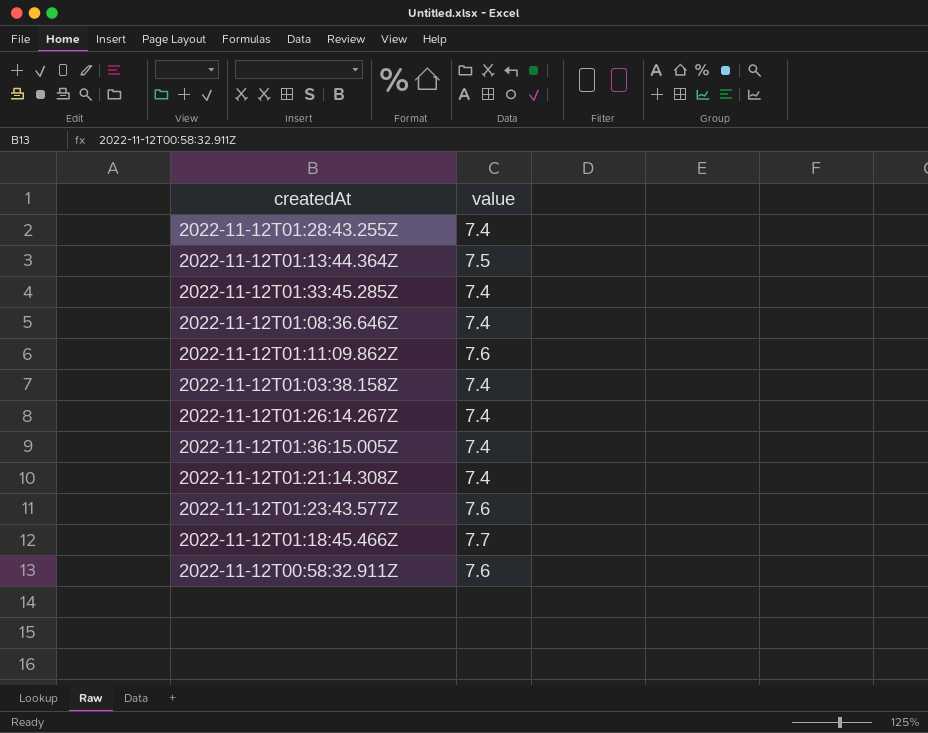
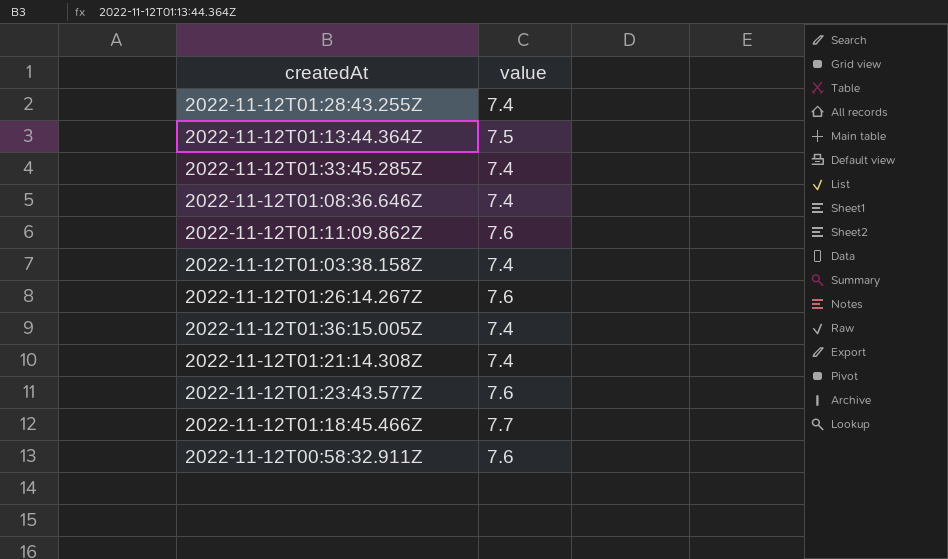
2022-11-12T01:26:14.267Z | value: 7.4 -> 7.6

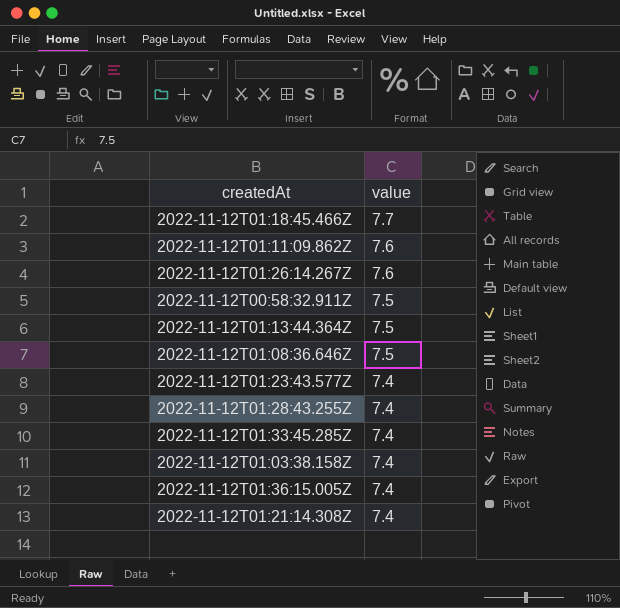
row order: none -> value descending
2022-11-12T00:58:32.911Z | value: 7.6 -> 7.5
2022-11-12T01:08:36.646Z | value: 7.4 -> 7.5
2022-11-12T01:23:43.577Z | value: 7.6 -> 7.4

